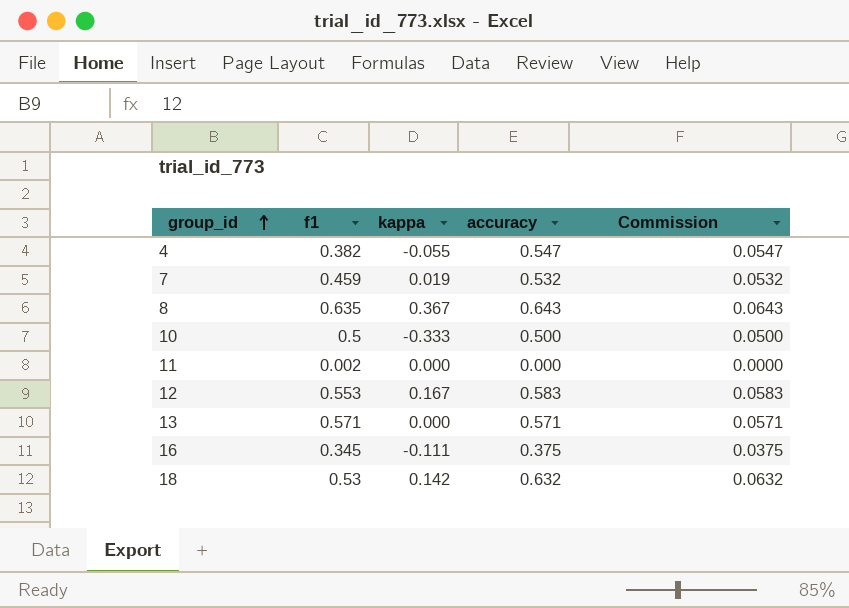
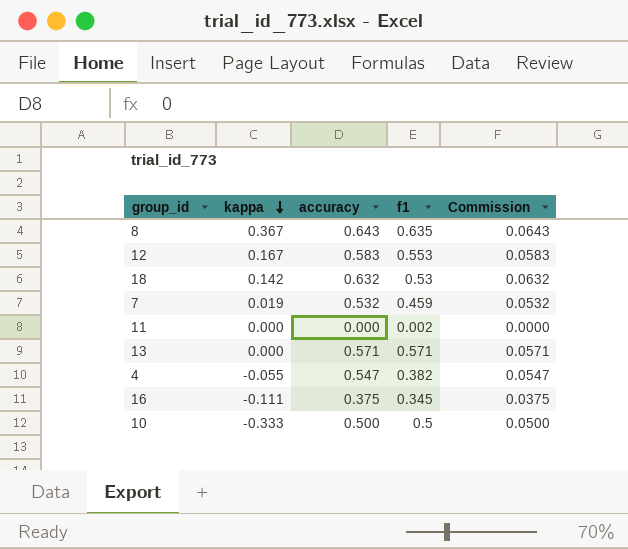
row order: group_id ascending -> kappa descending
column f1 | position: 2 -> 4

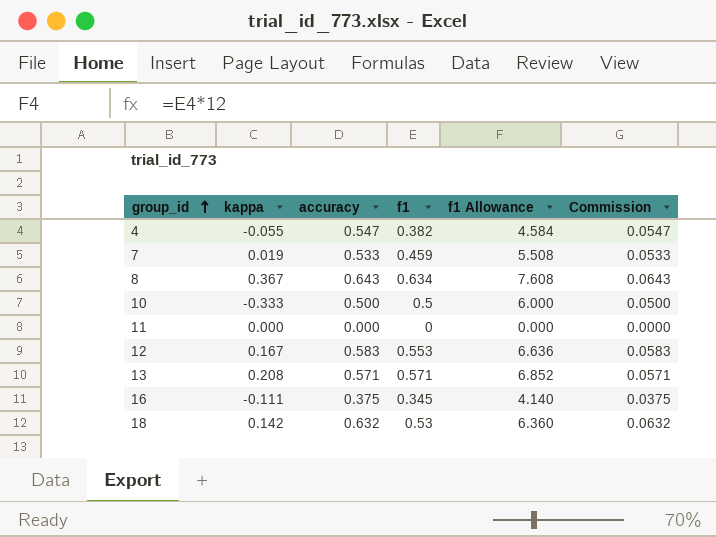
row order: kappa descending -> group_id ascending
column f1 Allowance | formula: none -> [f1] * 12
7 | accuracy: 0.532 -> 0.533
7 | Commission: 0.0532 -> 0.0533
8 | f1: 0.635 -> 0.634
11 | f1: 0.002 -> 0
13 | kappa: 0.000 -> 0.208

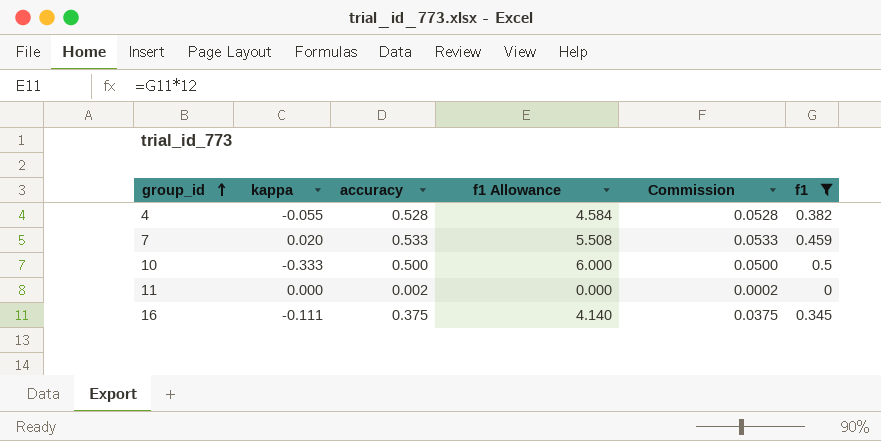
filter: none -> f1 <= 0.5
column f1 | position: 4 -> 6
4 | accuracy: 0.547 -> 0.528
4 | Commission: 0.0547 -> 0.0528
7 | kappa: 0.019 -> 0.020
11 | accuracy: 0.000 -> 0.002
11 | Commission: 0.0000 -> 0.0002

